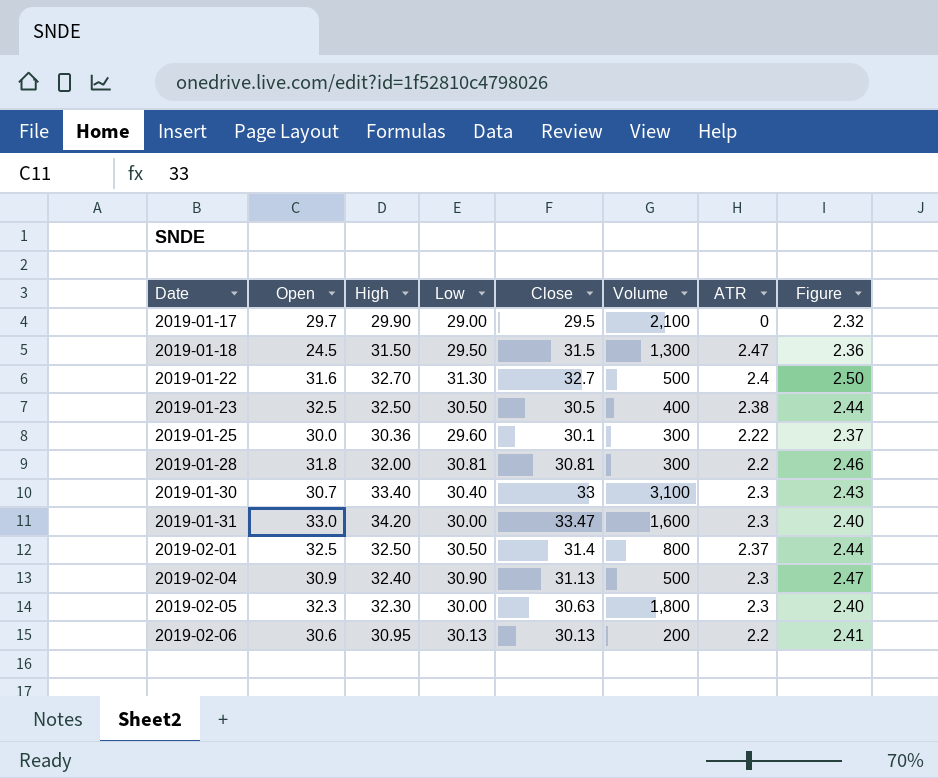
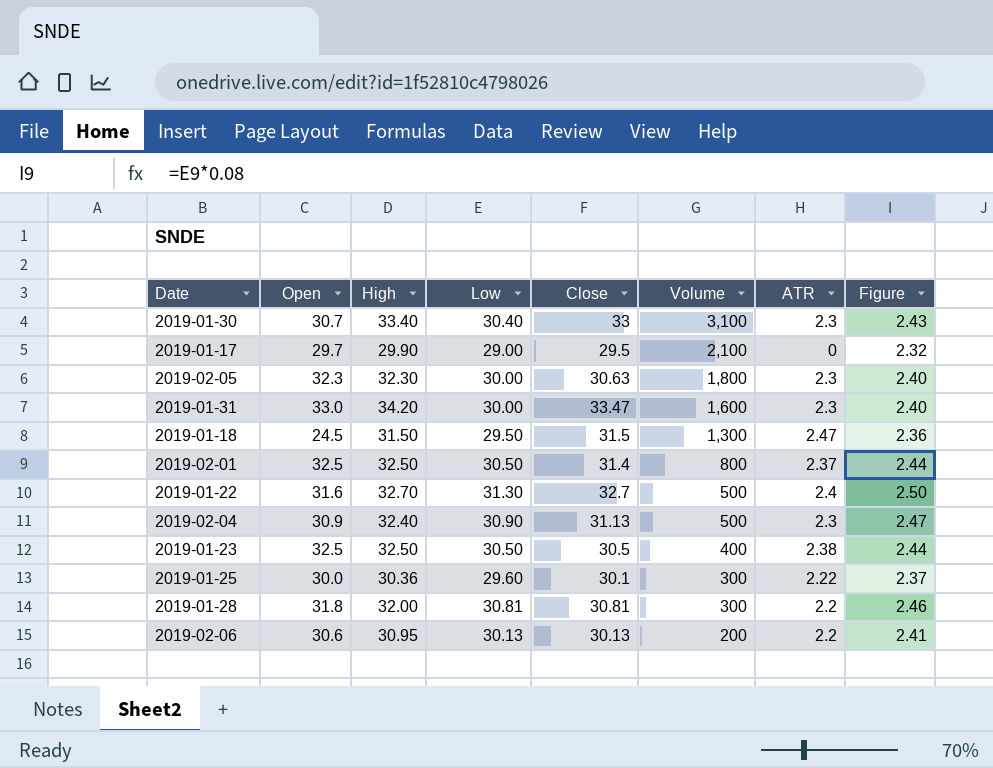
row order: Date ascending -> Volume descending

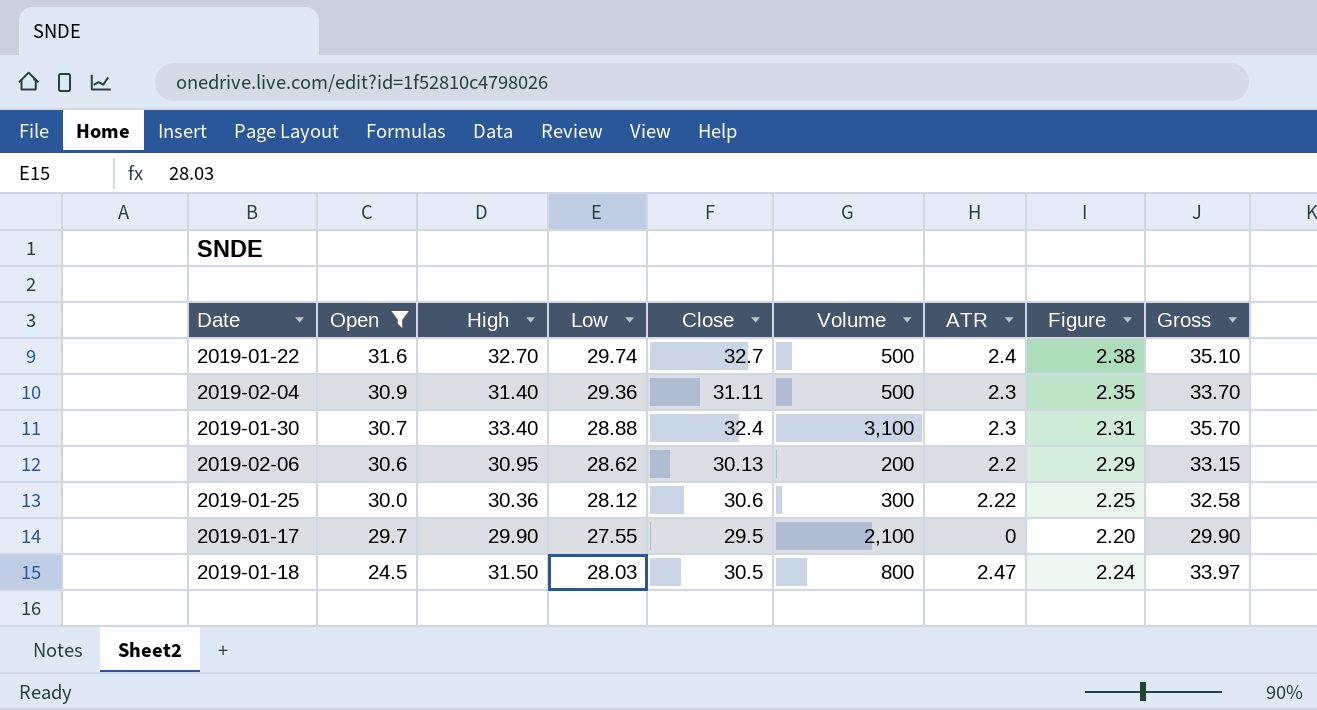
filter: none -> Open <= 31.6
row order: Volume descending -> Open descending
column Gross | formula: none -> [High] + [ATR]
2019-01-22 | Low: 31.30 -> 29.74
2019-01-22 | Figure: 2.50 -> 2.38
2019-02-04 | High: 32.40 -> 31.40
2019-02-04 | Low: 30.90 -> 29.36
2019-02-04 | Close: 31.13 -> 31.11
2019-02-04 | Figure: 2.47 -> 2.35
2019-01-30 | Low: 30.40 -> 28.88
2019-01-30 | Close: 33 -> 32.4
2019-01-30 | Figure: 2.43 -> 2.31
2019-02-06 | Low: 30.13 -> 28.62
2019-02-06 | Figure: 2.41 -> 2.29
2019-01-25 | Low: 29.60 -> 28.12
2019-01-25 | Close: 30.1 -> 30.6
2019-01-25 | Figure: 2.37 -> 2.25
2019-01-17 | Low: 29.00 -> 27.55
2019-01-17 | Figure: 2.32 -> 2.20
2019-01-18 | Low: 29.50 -> 28.03
2019-01-18 | Close: 31.5 -> 30.5
2019-01-18 | Volume: 1,300 -> 800
2019-01-18 | Figure: 2.36 -> 2.24

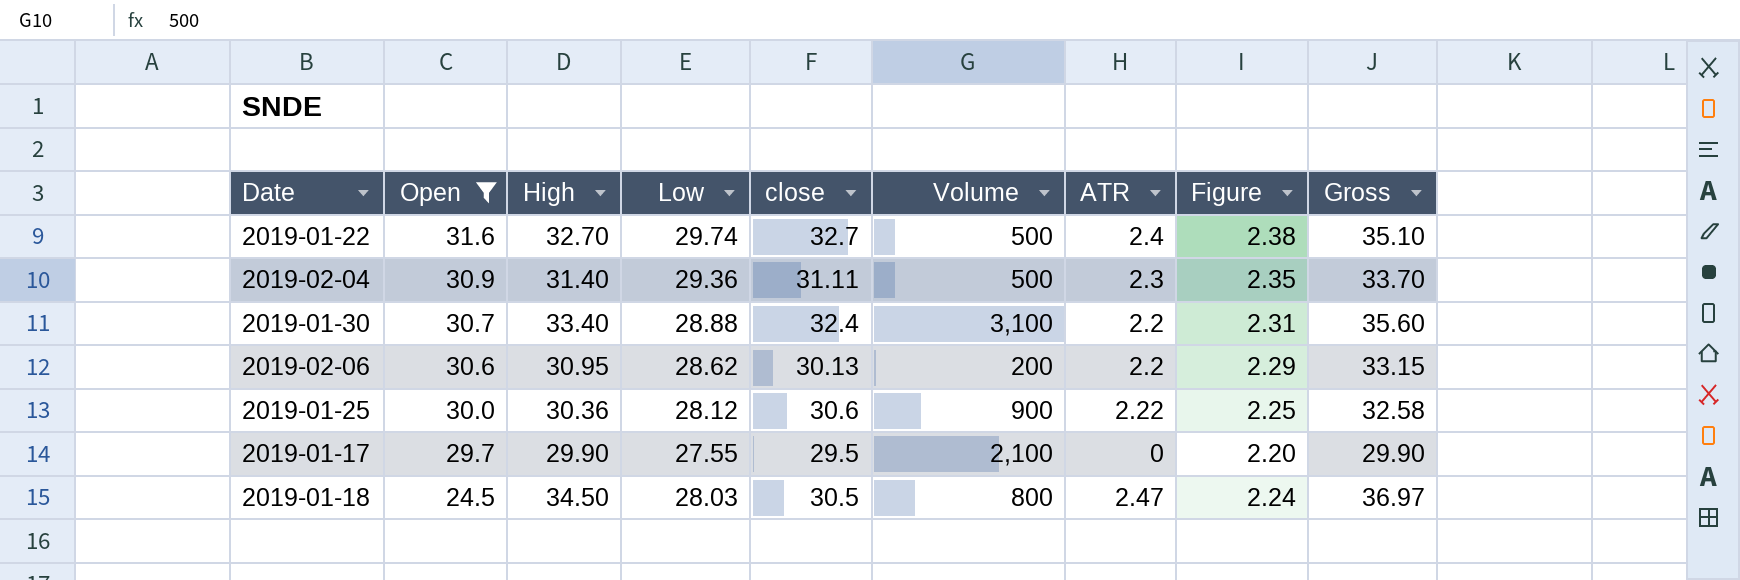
column name: Close -> close
2019-01-30 | ATR: 2.3 -> 2.2
2019-01-30 | Gross: 35.70 -> 35.60
2019-01-25 | Volume: 300 -> 900
2019-01-18 | High: 31.50 -> 34.50
2019-01-18 | Gross: 33.97 -> 36.97

